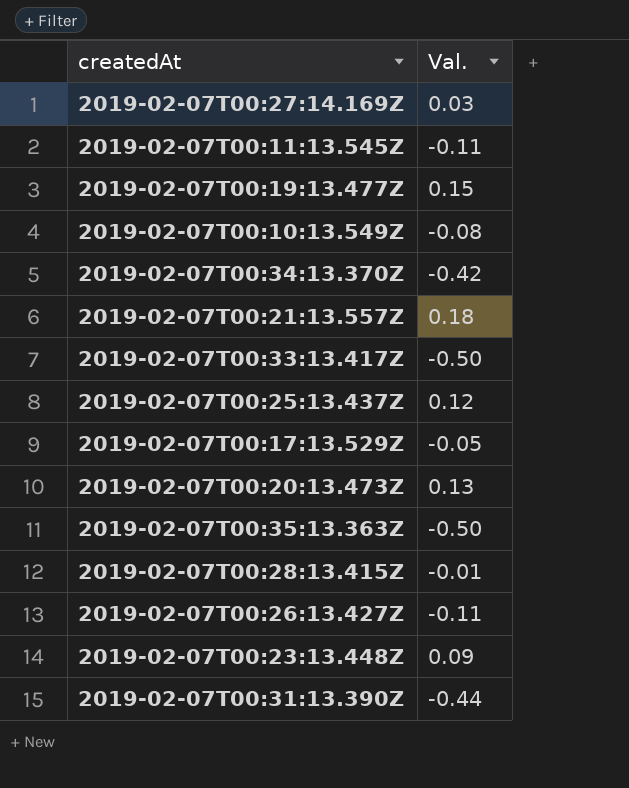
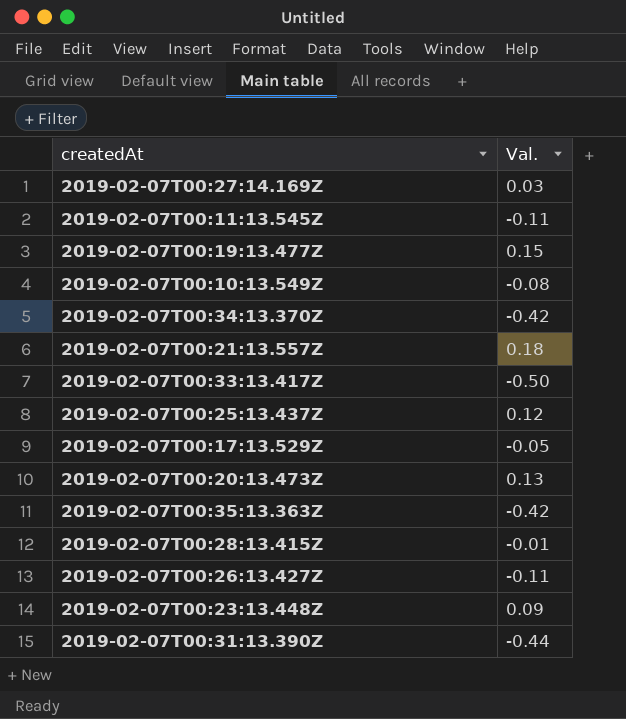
2019-02-07T00:35:13.363Z | Val.: -0.50 -> -0.42

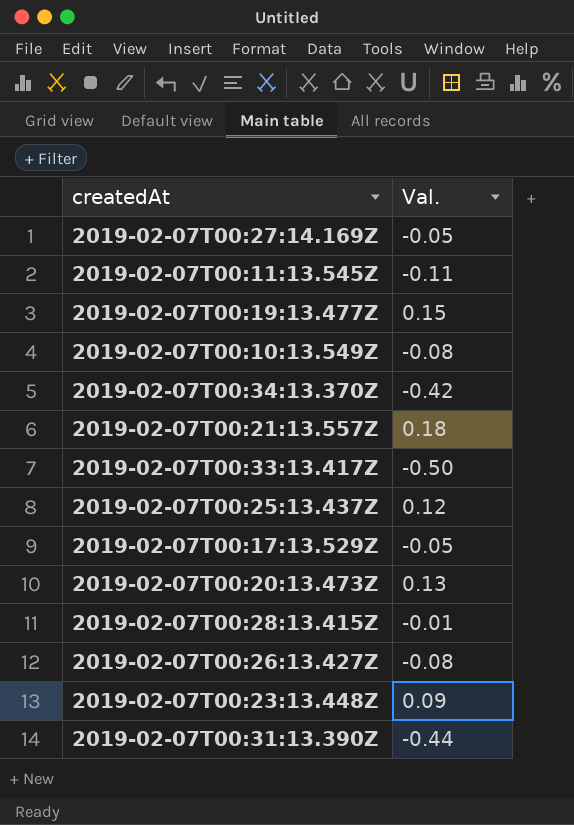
row 2019-02-07T00:35:13.363Z: -0.42 -> none
2019-02-07T00:27:14.169Z | Val.: 0.03 -> -0.05
2019-02-07T00:26:13.427Z | Val.: -0.11 -> -0.08

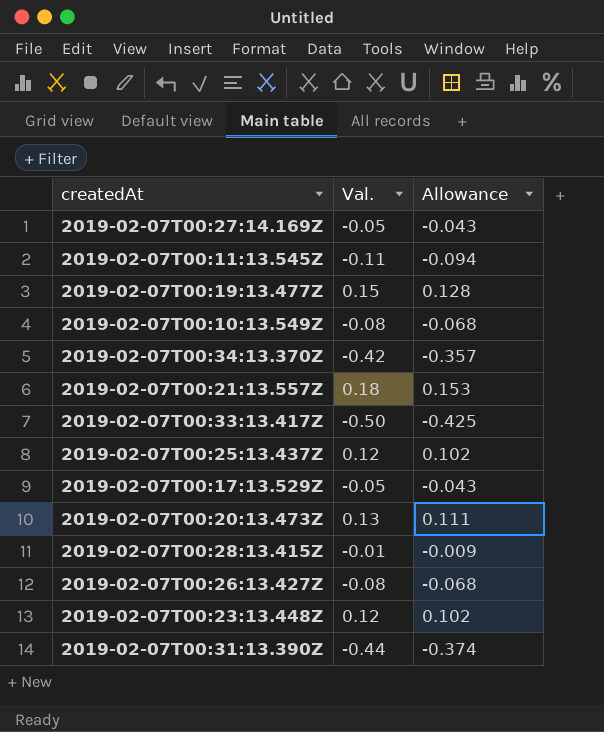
column Allowance | formula: none -> [Val.] * 0.85
2019-02-07T00:23:13.448Z | Val.: 0.09 -> 0.12

